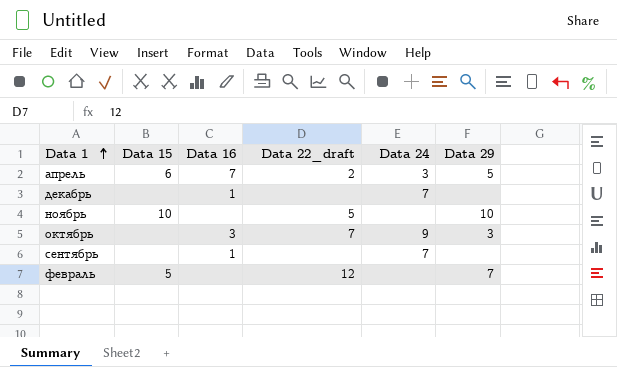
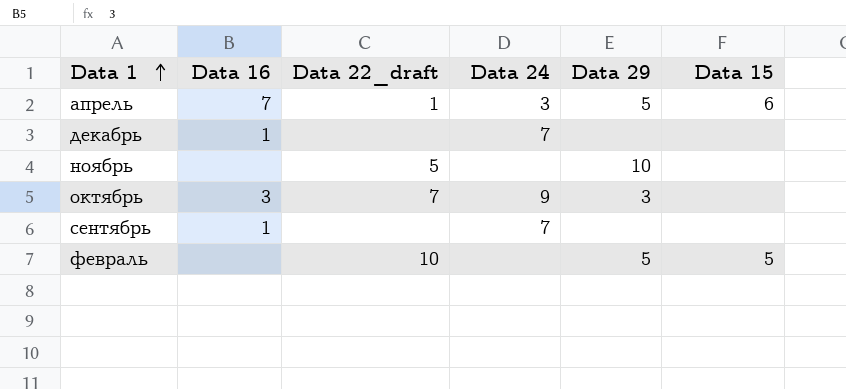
column Data 15 | position: 2 -> 6
апрель | Data 22_draft: 2 -> 1
ноябрь | Data 15: 10 -> none
февраль | Data 22_draft: 12 -> 10
февраль | Data 29: 7 -> 5

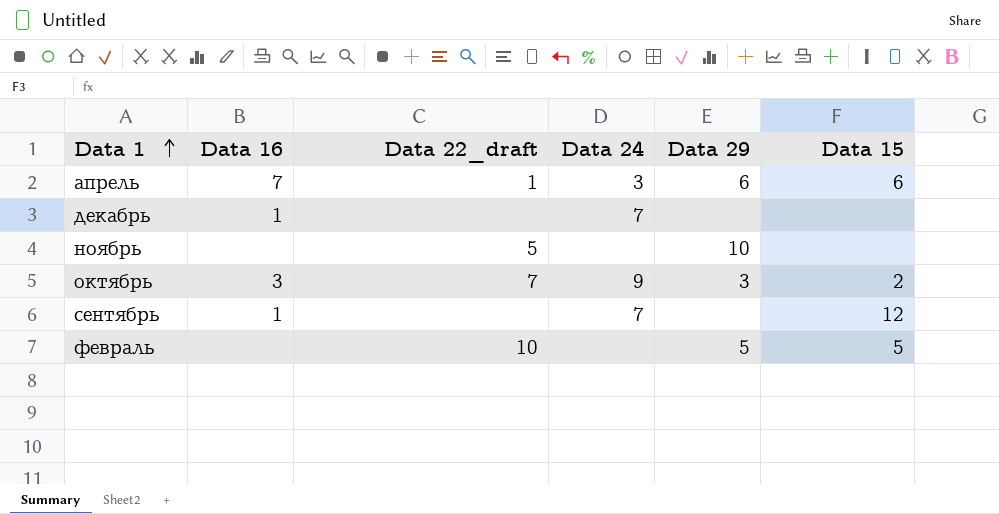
апрель | Data 29: 5 -> 6
октябрь | Data 15: none -> 2
сентябрь | Data 15: none -> 12

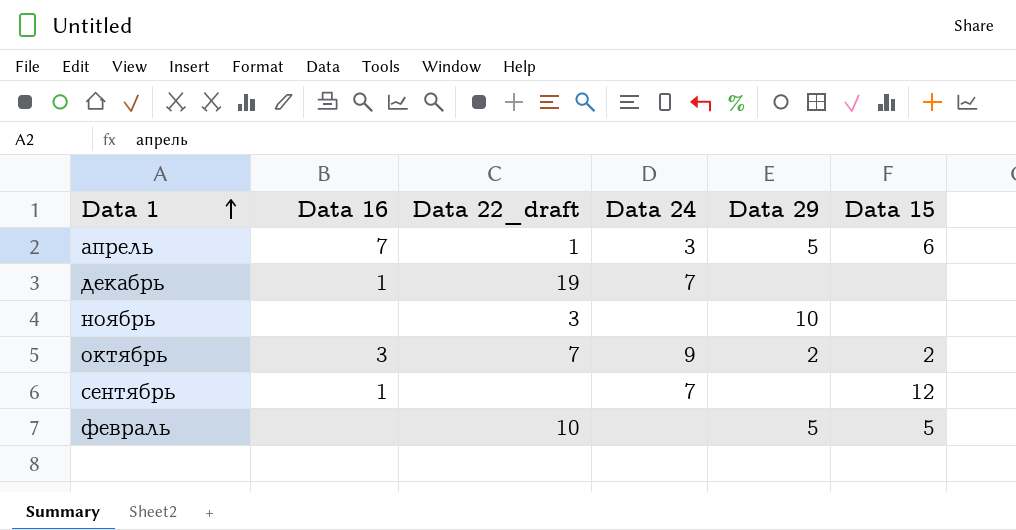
апрель | Data 29: 6 -> 5
декабрь | Data 22_draft: none -> 19
ноябрь | Data 22_draft: 5 -> 3
октябрь | Data 29: 3 -> 2

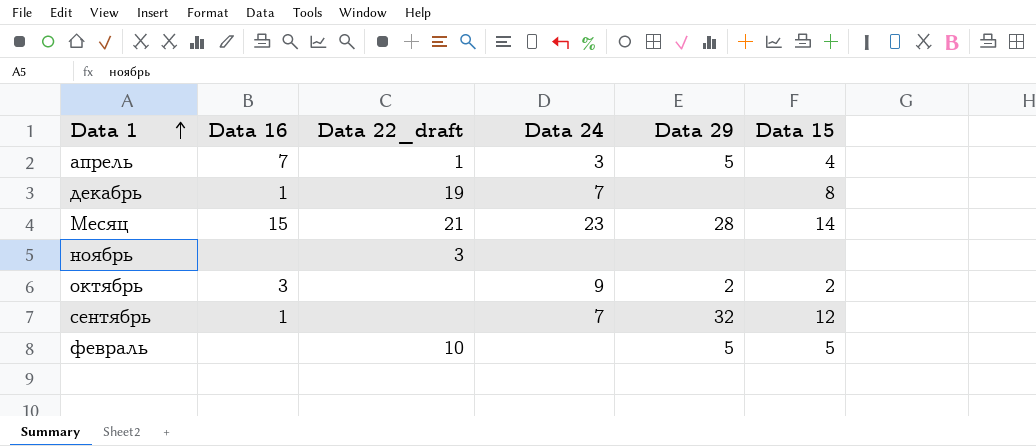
апрель | Data 15: 6 -> 4
декабрь | Data 15: none -> 8
row Месяц: none -> 15 | 21 | 23 | 28 | 14
ноябрь | Data 29: 10 -> none
октябрь | Data 22_draft: 7 -> none
сентябрь | Data 29: none -> 32

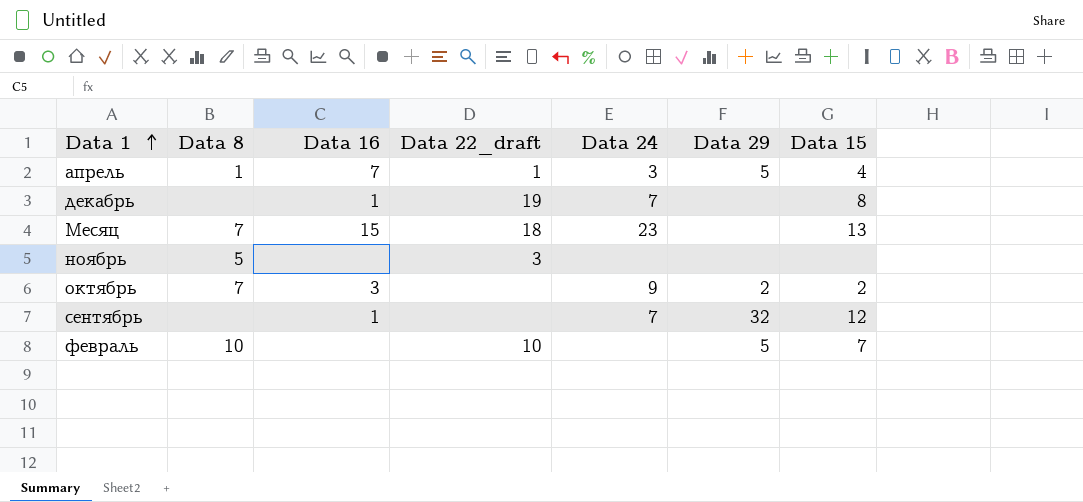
column Data 8 | position: none -> 2
Месяц | Data 22_draft: 21 -> 18
Месяц | Data 29: 28 -> none
Месяц | Data 15: 14 -> 13
февраль | Data 15: 5 -> 7

